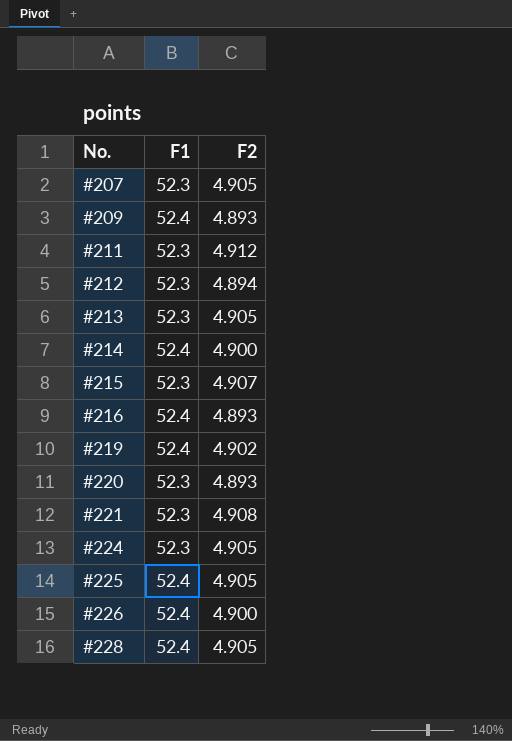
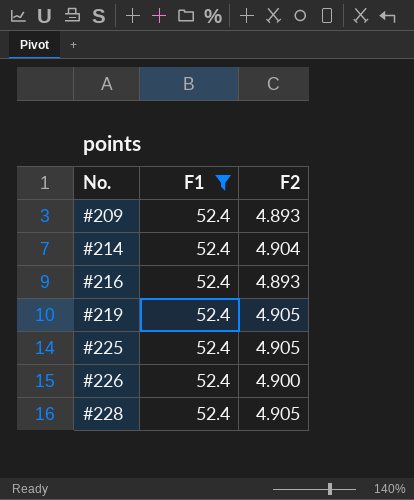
filter: none -> F1 = 52.4
#214 | F2: 4.900 -> 4.904
#219 | F2: 4.902 -> 4.905

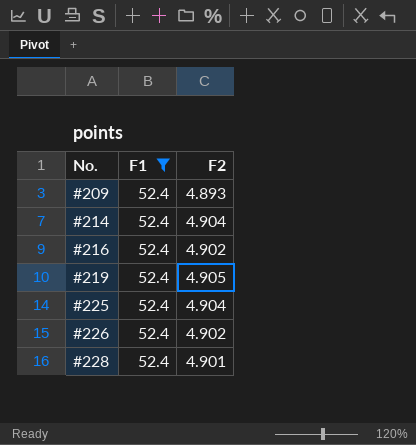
#216 | F2: 4.893 -> 4.902
#225 | F2: 4.905 -> 4.904
#226 | F2: 4.900 -> 4.902
#228 | F2: 4.905 -> 4.901

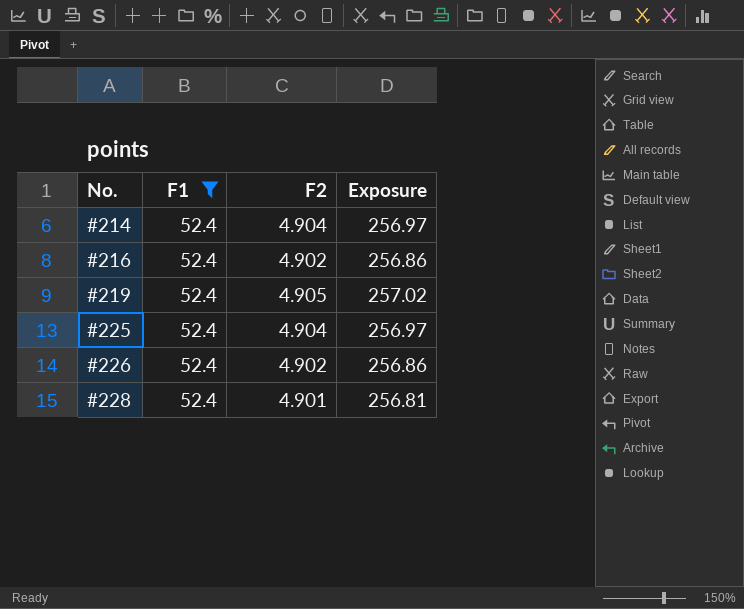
column Exposure | formula: none -> [F1] * [F2]
row #209: 52.4 | 4.893 -> none

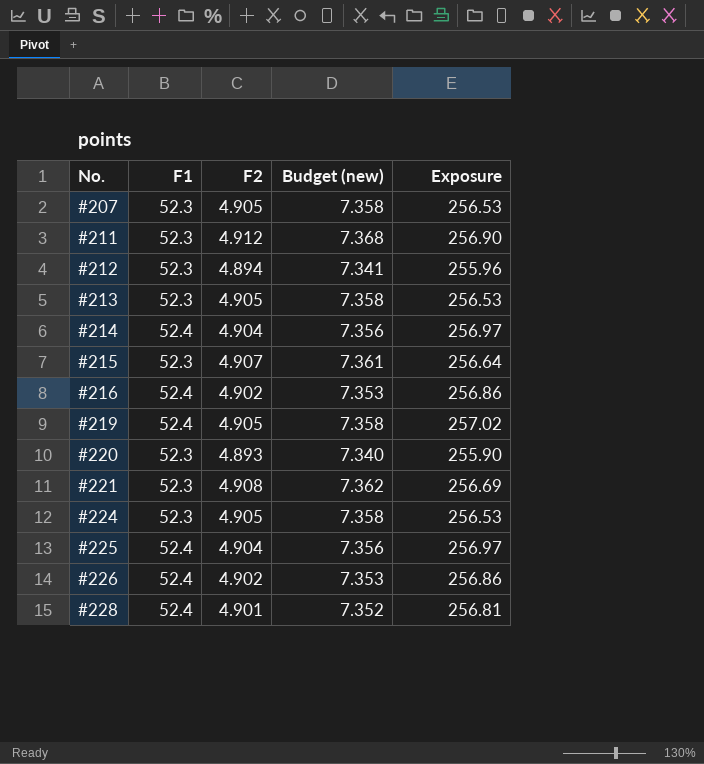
filter: F1 = 52.4 -> none
column Budget (new) | formula: none -> [F2] * 1.5

